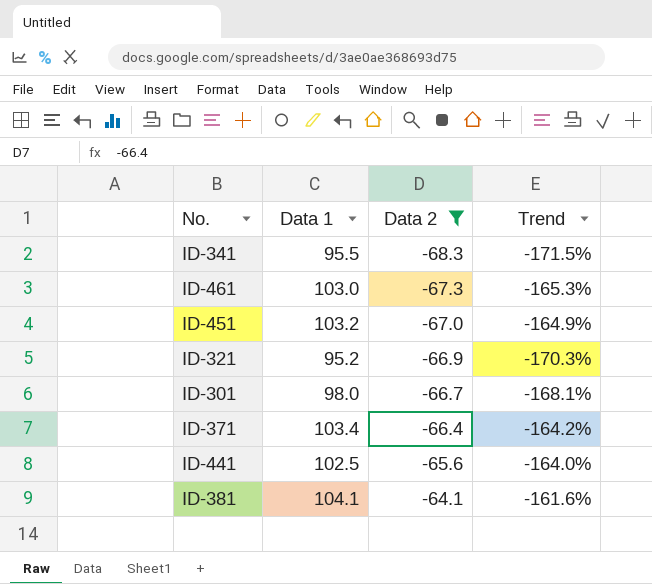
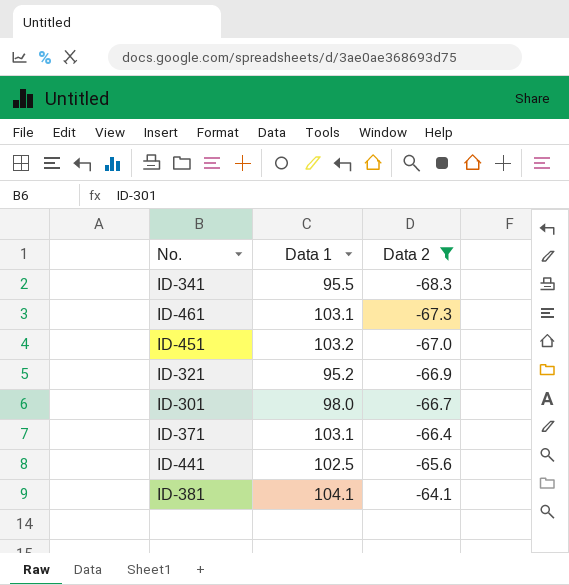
column Trend | formula: ([Data 2] - [Data 1]) / [Data 1] -> none
ID-461 | Data 1: 103.0 -> 103.1
ID-371 | Data 1: 103.4 -> 103.1

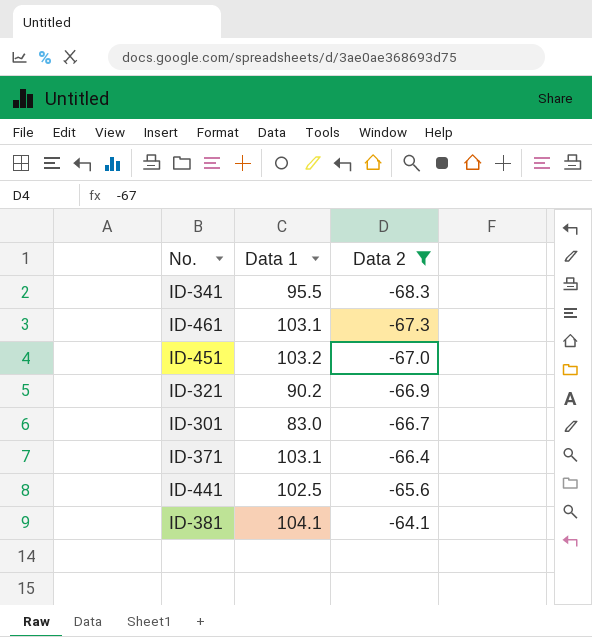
ID-321 | Data 1: 95.2 -> 90.2
ID-301 | Data 1: 98.0 -> 83.0

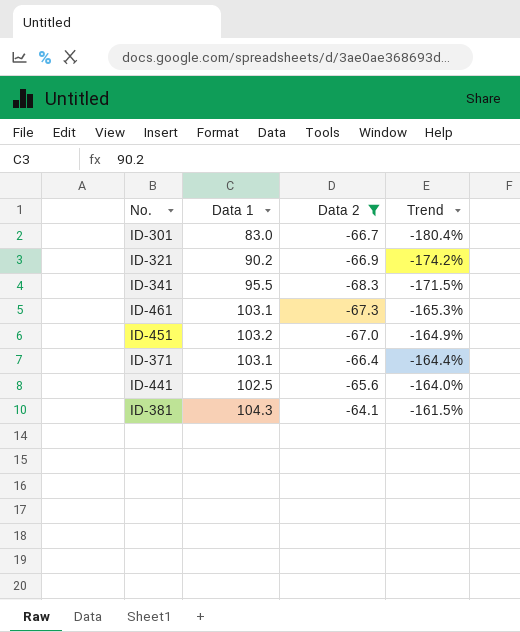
row order: Data 2 ascending -> Trend ascending
column Trend | formula: none -> ([Data 2] - [Data 1]) / [Data 1]
ID-381 | Data 1: 104.1 -> 104.3

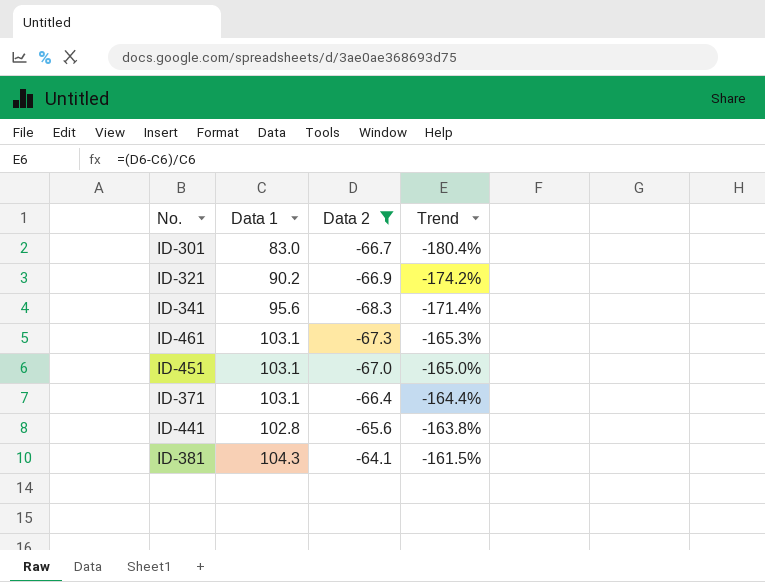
ID-341 | Data 1: 95.5 -> 95.6
ID-341 | Trend: -171.5% -> -171.4%
ID-451 | Data 1: 103.2 -> 103.1
ID-451 | Trend: -164.9% -> -165.0%
ID-441 | Data 1: 102.5 -> 102.8
ID-441 | Trend: -164.0% -> -163.8%

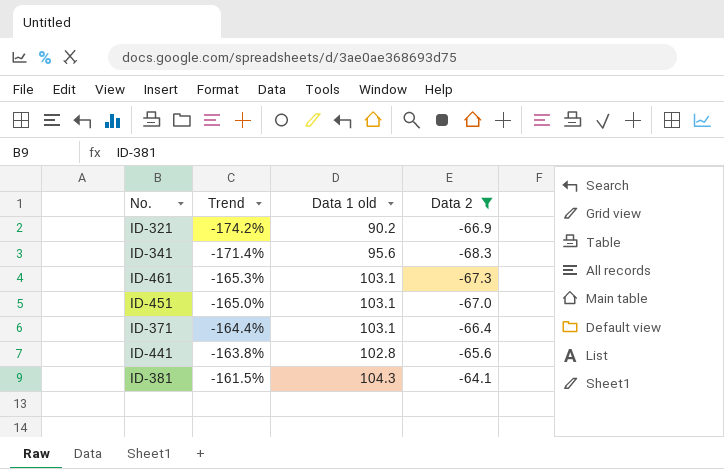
column Trend | position: 4 -> 2
column name: Data 1 -> Data 1 old
row ID-301: 83.0 | -66.7 | -180.4% -> none

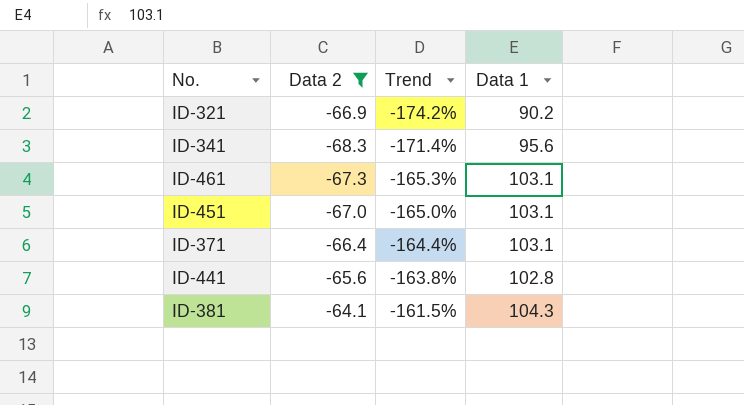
column Data 2 | position: 4 -> 2
column name: Data 1 old -> Data 1

